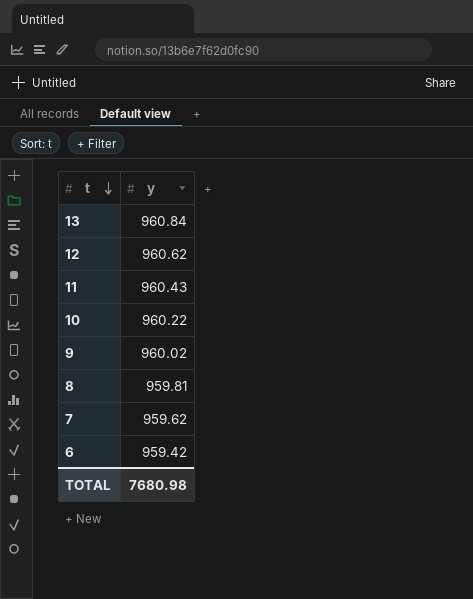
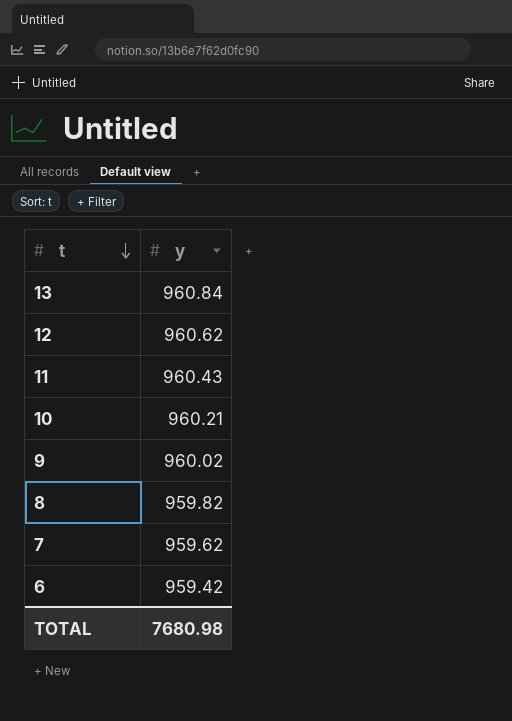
10 | y: 960.22 -> 960.21
8 | y: 959.81 -> 959.82

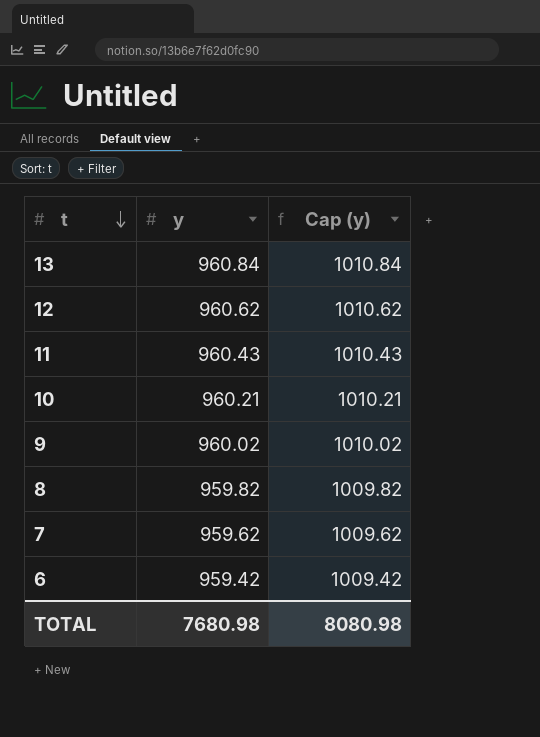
column Cap (y) | formula: none -> [y] + 50

